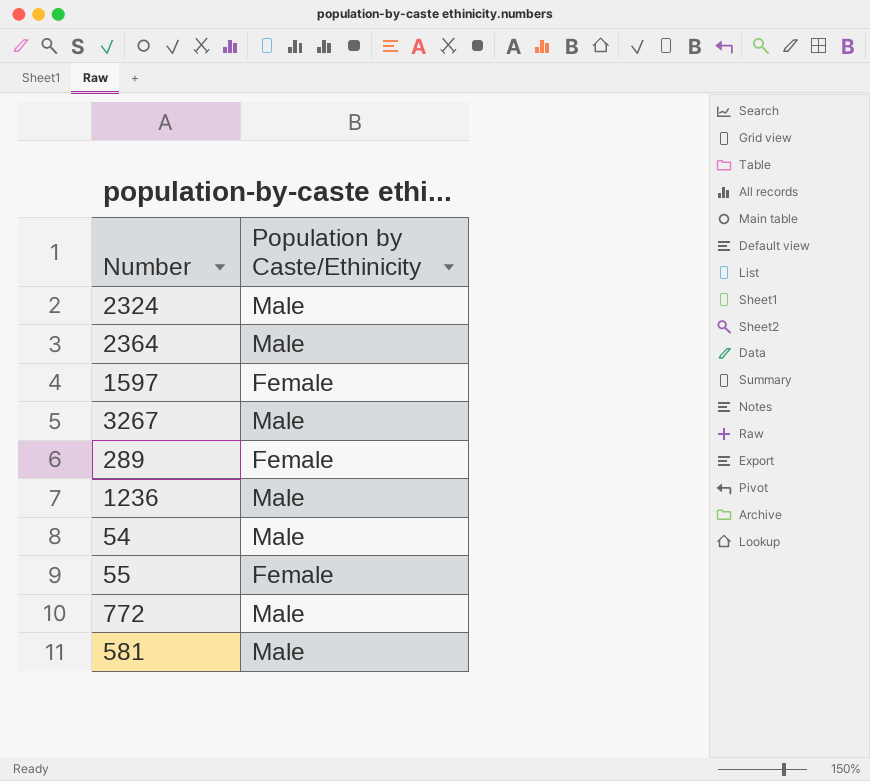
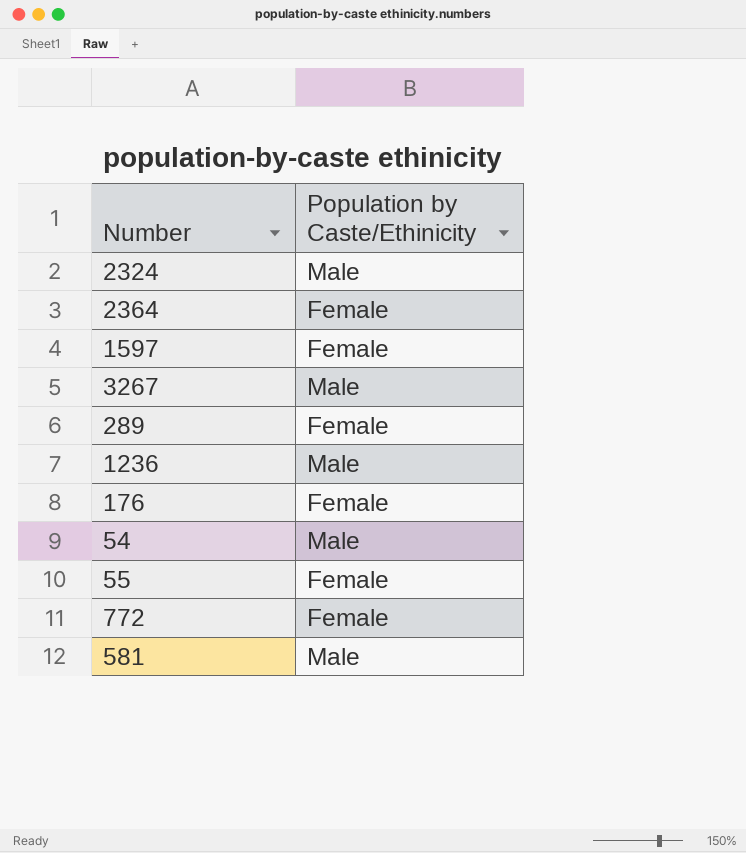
2364 | Population by Caste/Ethinicity: Male -> Female
row 176: none -> Female
772 | Population by Caste/Ethinicity: Male -> Female

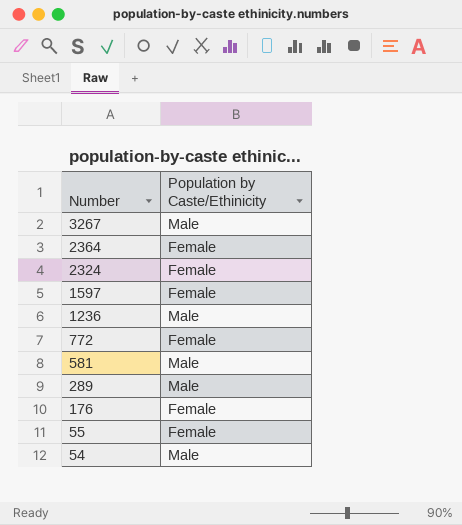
row order: none -> Number descending
2324 | Population by Caste/Ethinicity: Male -> Female
289 | Population by Caste/Ethinicity: Female -> Male

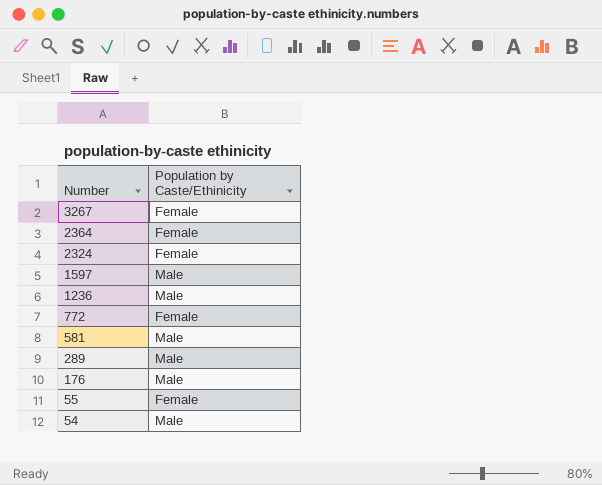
3267 | Population by Caste/Ethinicity: Male -> Female
1597 | Population by Caste/Ethinicity: Female -> Male
176 | Population by Caste/Ethinicity: Female -> Male

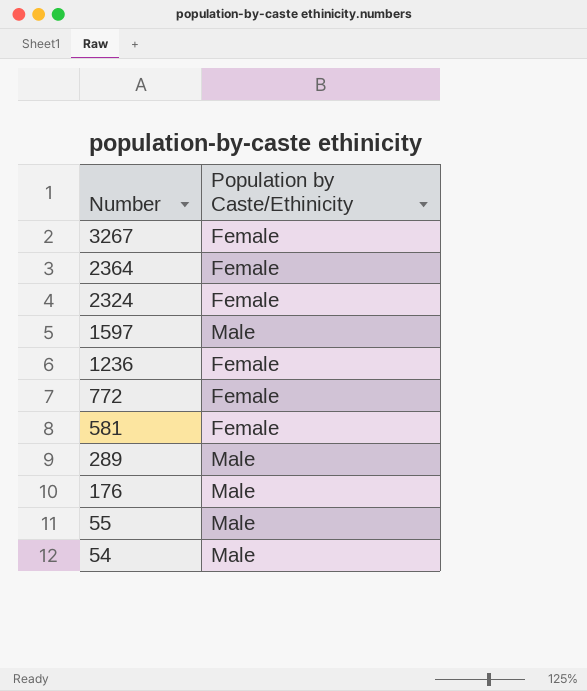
1236 | Population by Caste/Ethinicity: Male -> Female
581 | Population by Caste/Ethinicity: Male -> Female
55 | Population by Caste/Ethinicity: Female -> Male

